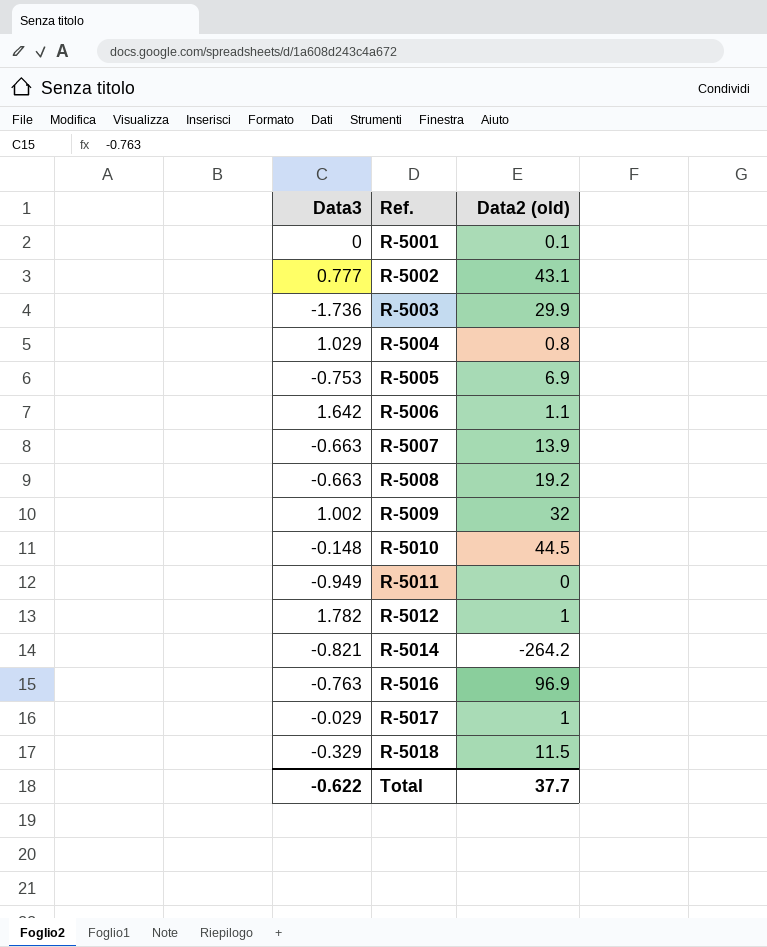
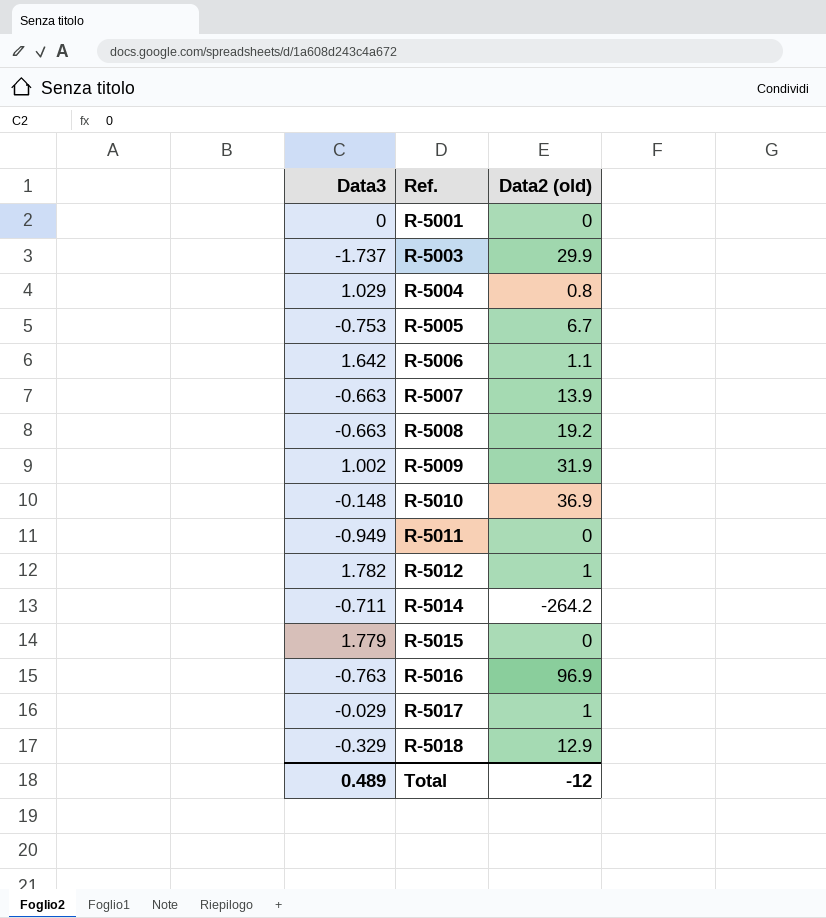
row R-5002: 0.777 | 43.1 -> none
R-5001 | Data2 (old): 0.1 -> 0
R-5003 | Data3: -1.736 -> -1.737
R-5005 | Data2 (old): 6.9 -> 6.7
R-5009 | Data2 (old): 32 -> 31.9
R-5010 | Data2 (old): 44.5 -> 36.9
R-5014 | Data3: -0.821 -> -0.711
row R-5015: none -> 1.779 | 0
R-5018 | Data2 (old): 11.5 -> 12.9
Total | Data3: -0.622 -> 0.489
Total | Data2 (old): 37.7 -> -12

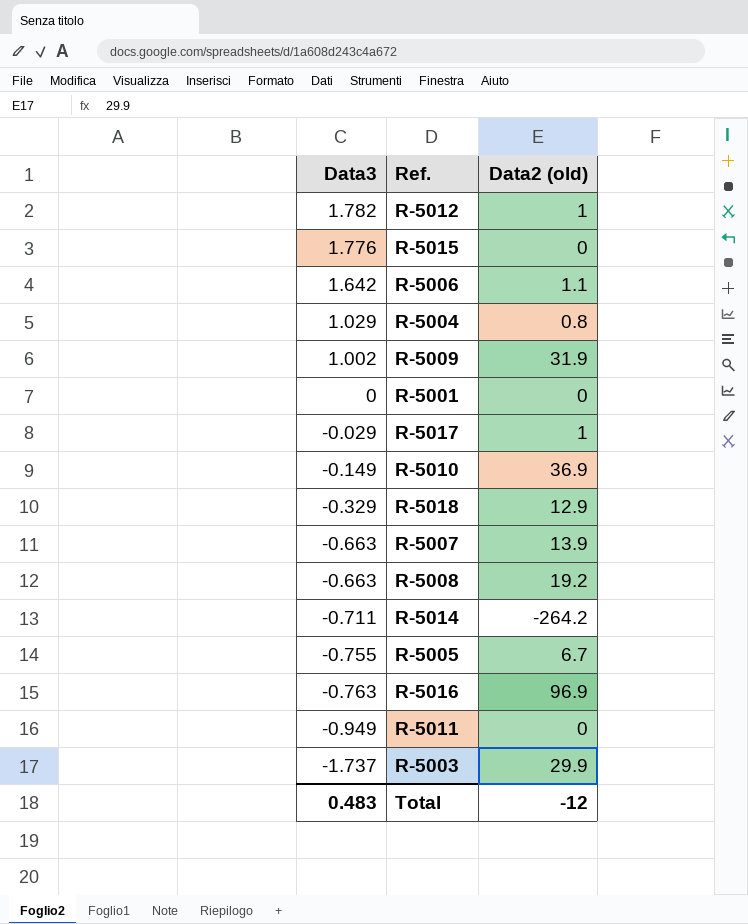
row order: Ref. ascending -> Data3 descending
R-5015 | Data3: 1.779 -> 1.776
R-5010 | Data3: -0.148 -> -0.149
R-5005 | Data3: -0.753 -> -0.755
Total | Data3: 0.489 -> 0.483

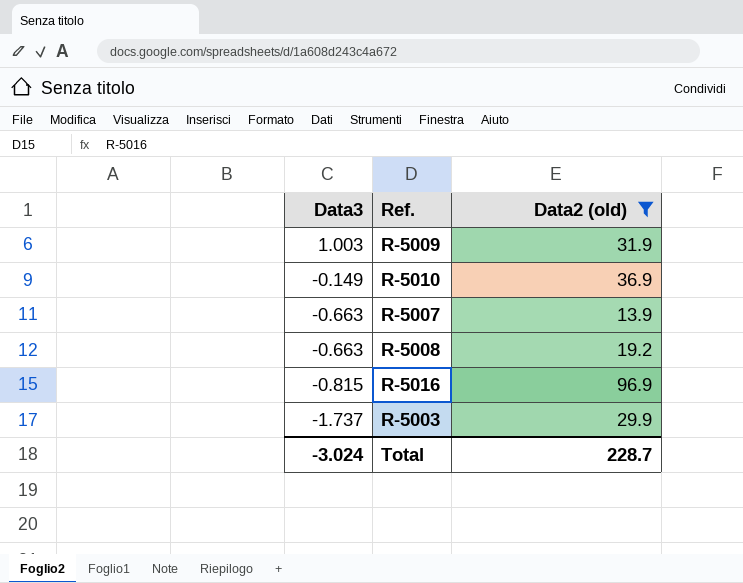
filter: none -> Data2 (old) >= 13.9
R-5009 | Data3: 1.002 -> 1.003
R-5016 | Data3: -0.763 -> -0.815
Total | Data3: 0.483 -> -3.024
Total | Data2 (old): -12 -> 228.7

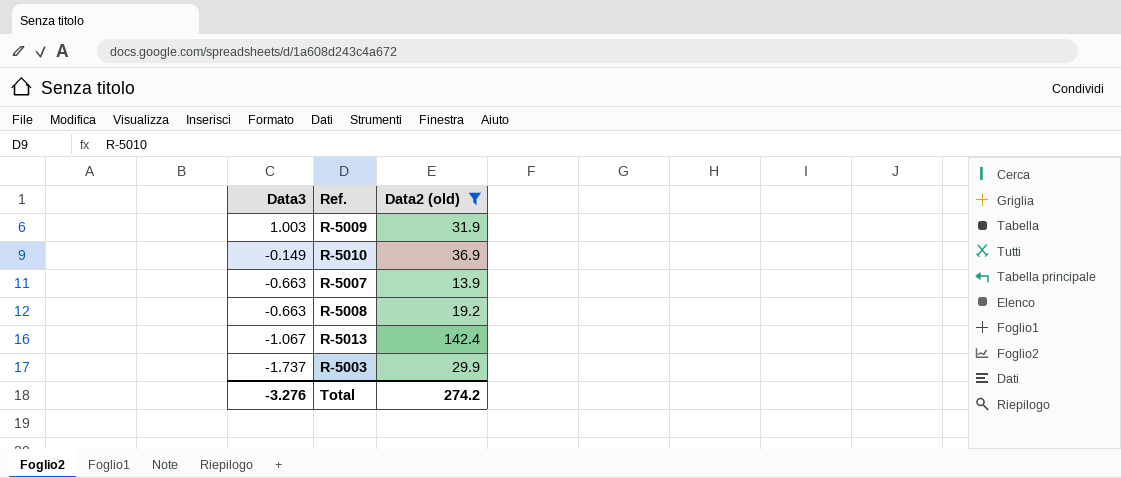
row R-5016: -0.815 | 96.9 -> none
row R-5013: none -> -1.067 | 142.4
Total | Data3: -3.024 -> -3.276
Total | Data2 (old): 228.7 -> 274.2

